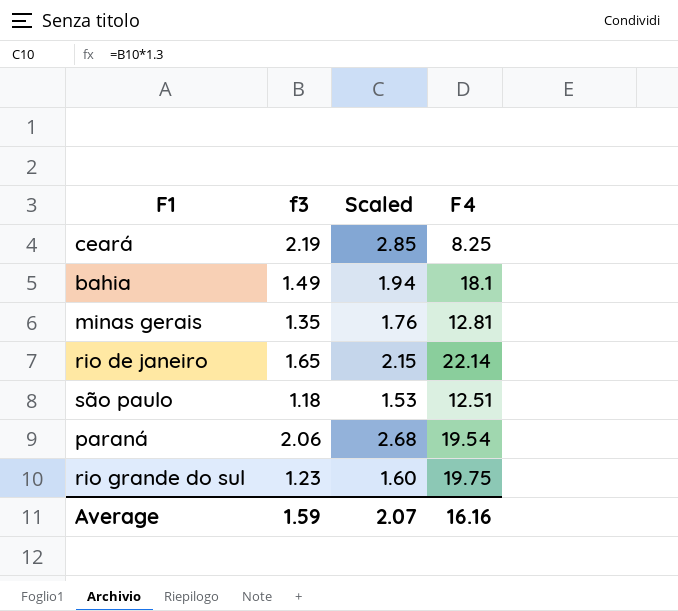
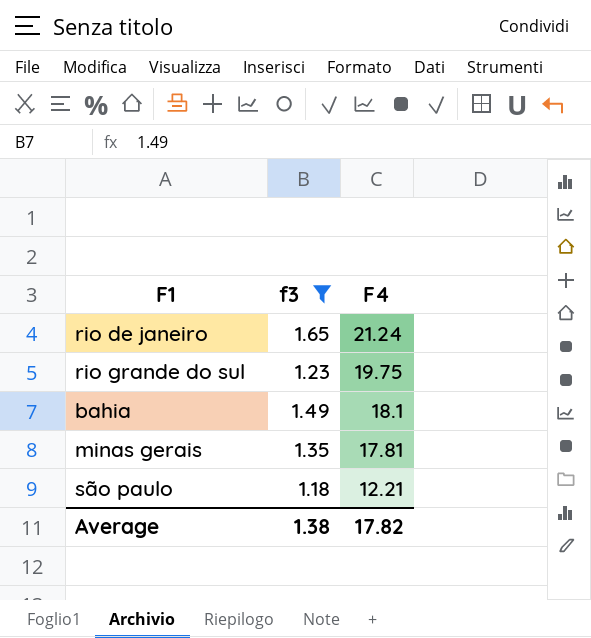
filter: none -> f3 <= 1.65
row order: none -> F4 descending
column Scaled | formula: [f3] * 1.3 -> none
rio de janeiro | F4: 22.14 -> 21.24
minas gerais | F4: 12.81 -> 17.81
são paulo | F4: 12.51 -> 12.21
Average | f3: 1.59 -> 1.38
Average | F4: 16.16 -> 17.82

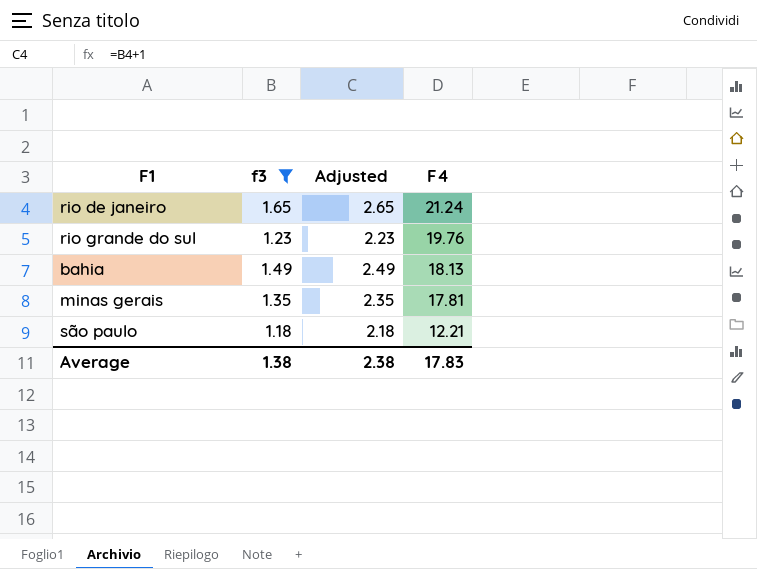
column Adjusted | formula: none -> [f3] + 1
rio grande do sul | F4: 19.75 -> 19.76
bahia | F4: 18.1 -> 18.13
Average | F4: 17.82 -> 17.83

